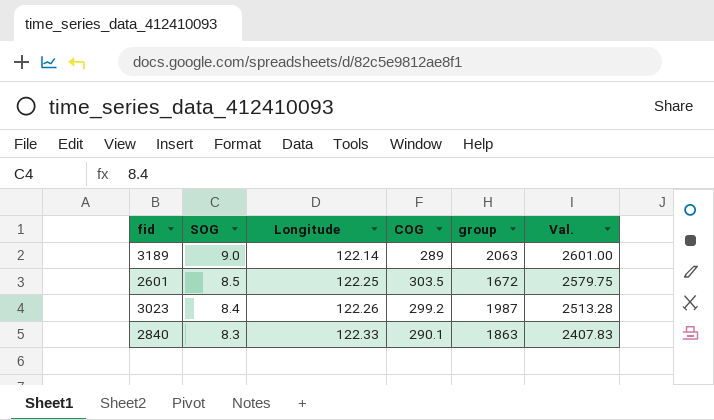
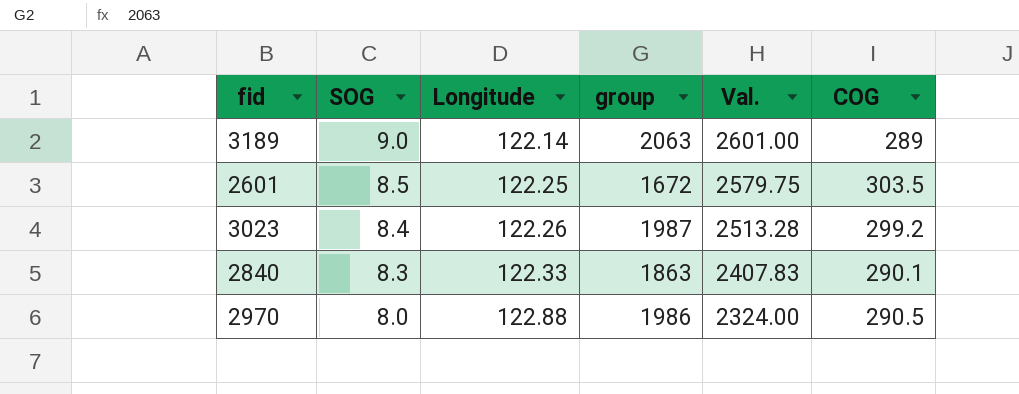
column COG | position: 4 -> 6
row 2970: none -> 8.0 | 122.88 | 1986 | 2324.00 | 290.5

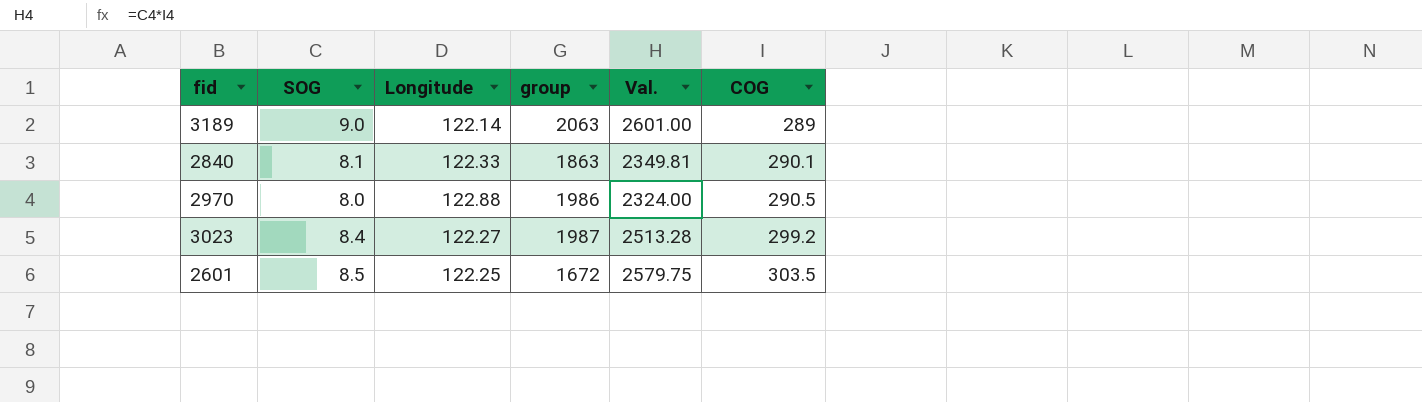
row order: SOG descending -> COG ascending
2840 | SOG: 8.3 -> 8.1
2840 | Val.: 2407.83 -> 2349.81
3023 | Longitude: 122.26 -> 122.27

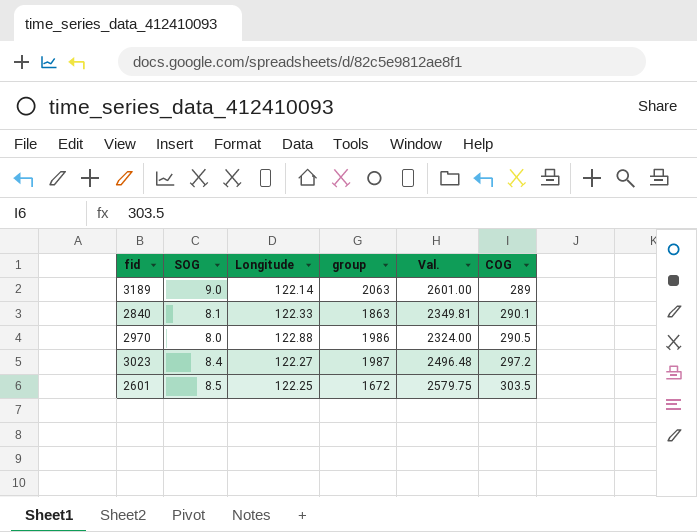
3023 | Val.: 2513.28 -> 2496.48
3023 | COG: 299.2 -> 297.2

